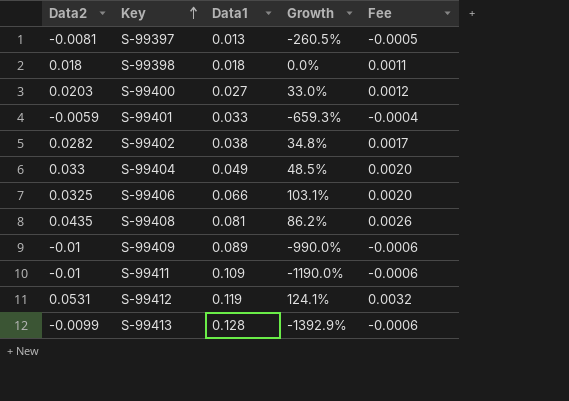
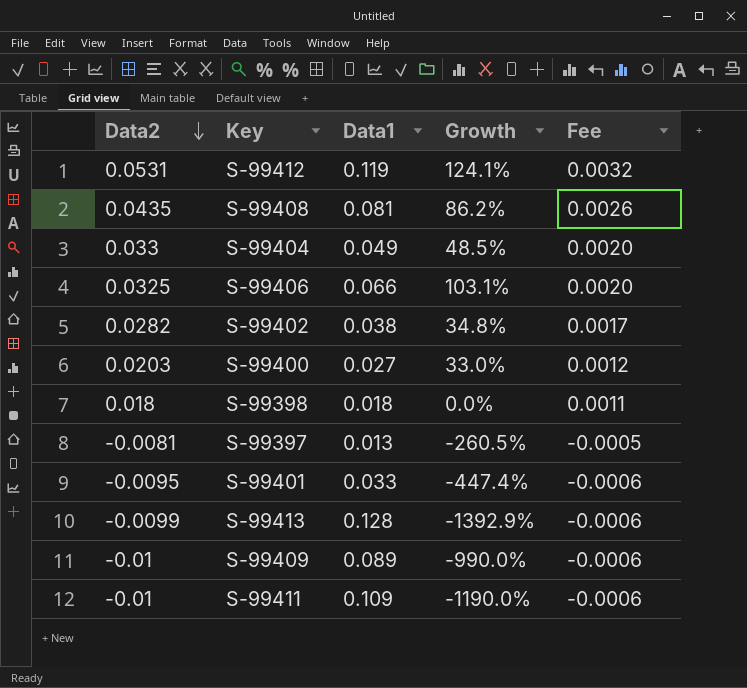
row order: Key ascending -> Data2 descending
S-99401 | Data2: -0.0059 -> -0.0095
S-99401 | Growth: -659.3% -> -447.4%
S-99401 | Fee: -0.0004 -> -0.0006

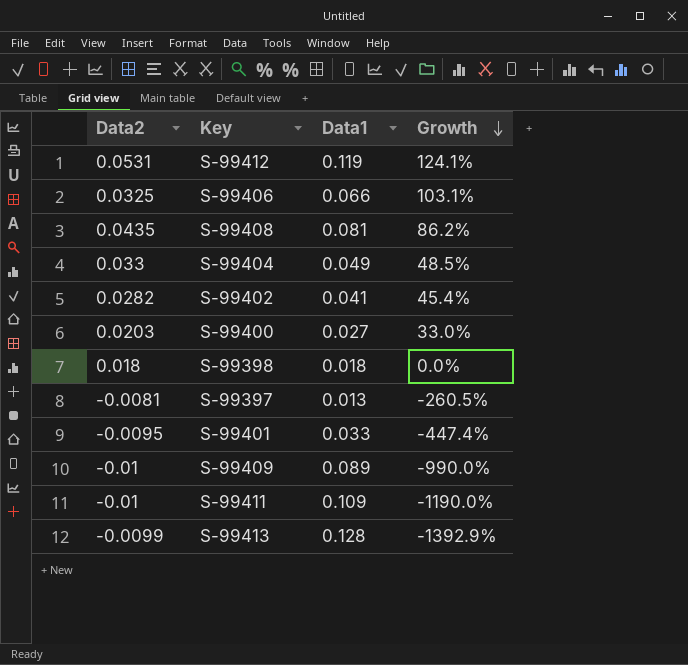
row order: Data2 descending -> Growth descending
column Fee | formula: [Data2] * 0.06 -> none
S-99402 | Data1: 0.038 -> 0.041
S-99402 | Growth: 34.8% -> 45.4%

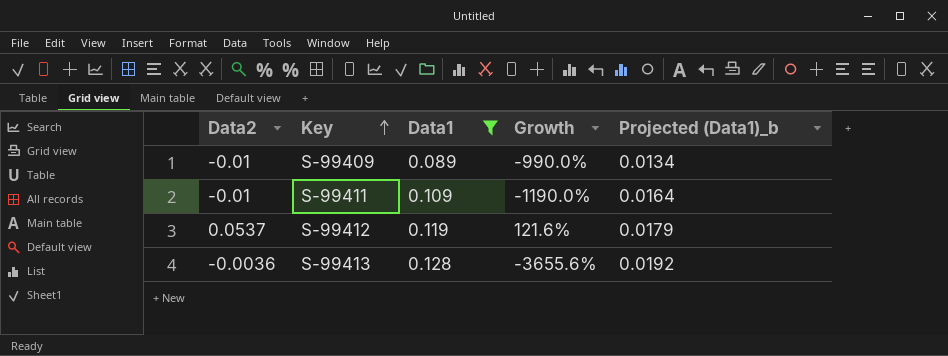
filter: none -> Data1 >= 0.089
row order: Growth descending -> Key ascending
column Projected (Data1)_b | formula: none -> [Data1] * 0.15
S-99412 | Data2: 0.0531 -> 0.0537
S-99412 | Growth: 124.1% -> 121.6%
S-99413 | Data2: -0.0099 -> -0.0036
S-99413 | Growth: -1392.9% -> -3655.6%

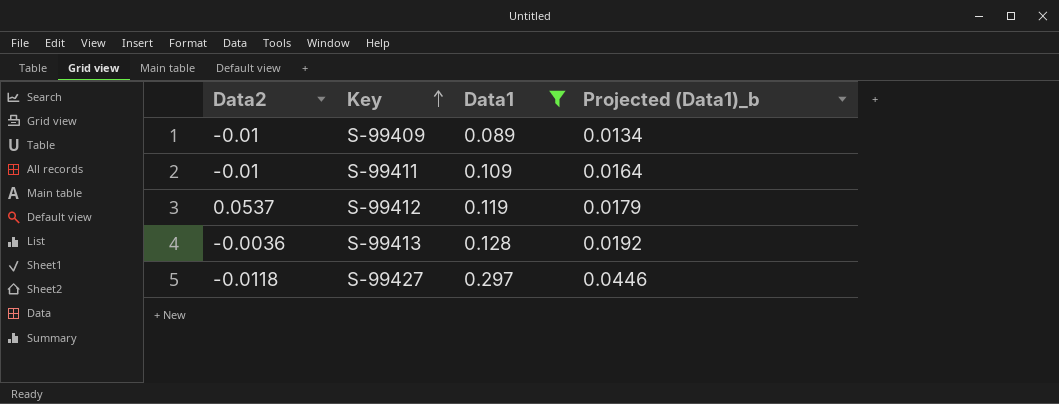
column Growth | formula: ([Data1] - [Data2]) / [Data2] -> none
row S-99427: none -> -0.0118 | 0.297 | 0.0446

